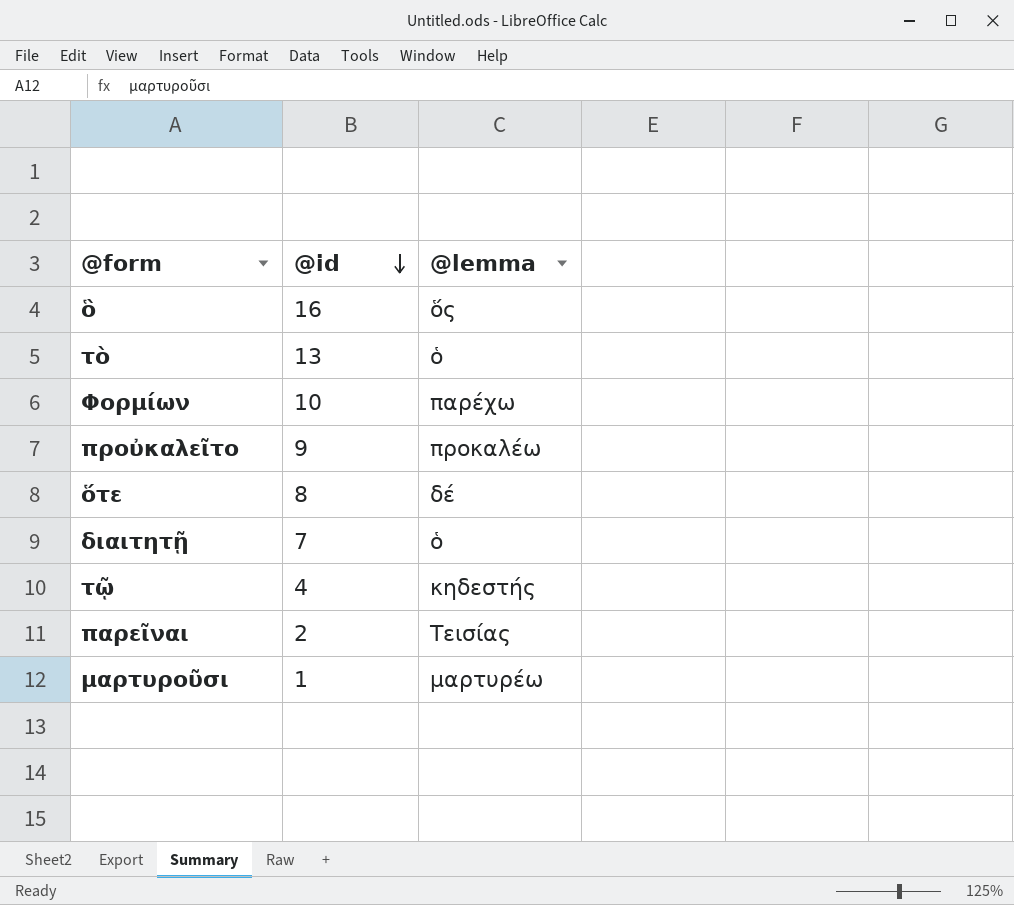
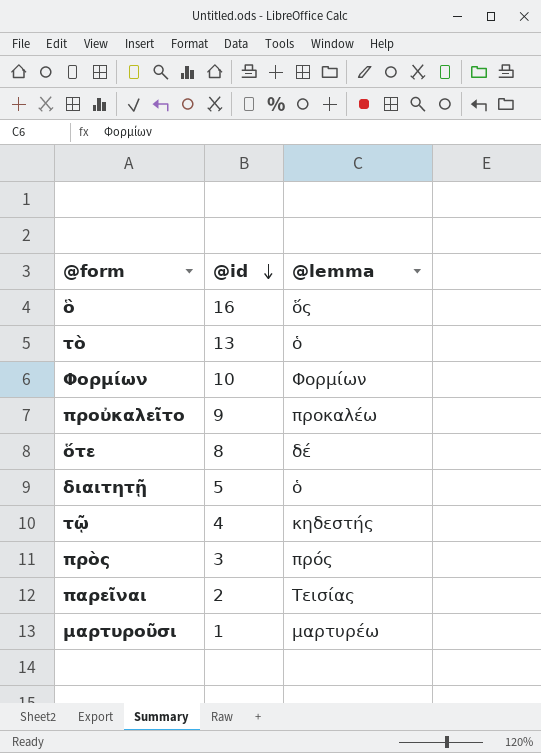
Φορμίων | @lemma: παρέχω -> Φορμίων
διαιτητῇ | @id: 7 -> 5
row πρὸς: none -> 3 | πρός

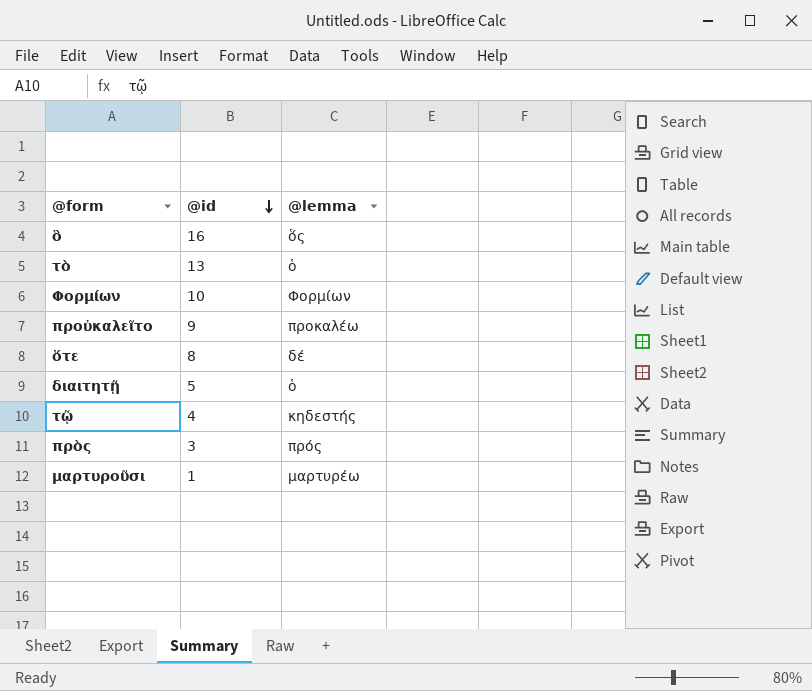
row παρεῖναι: 2 | Τεισίας -> none

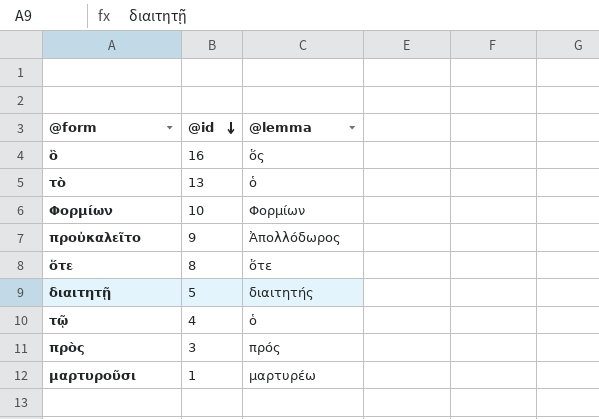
προὐκαλεῖτο | @lemma: προκαλέω -> Ἀπολλόδωρος
ὅτε | @lemma: δέ -> ὅτε
διαιτητῇ | @lemma: ὁ -> διαιτητής
τῷ | @lemma: κηδεστής -> ὁ

